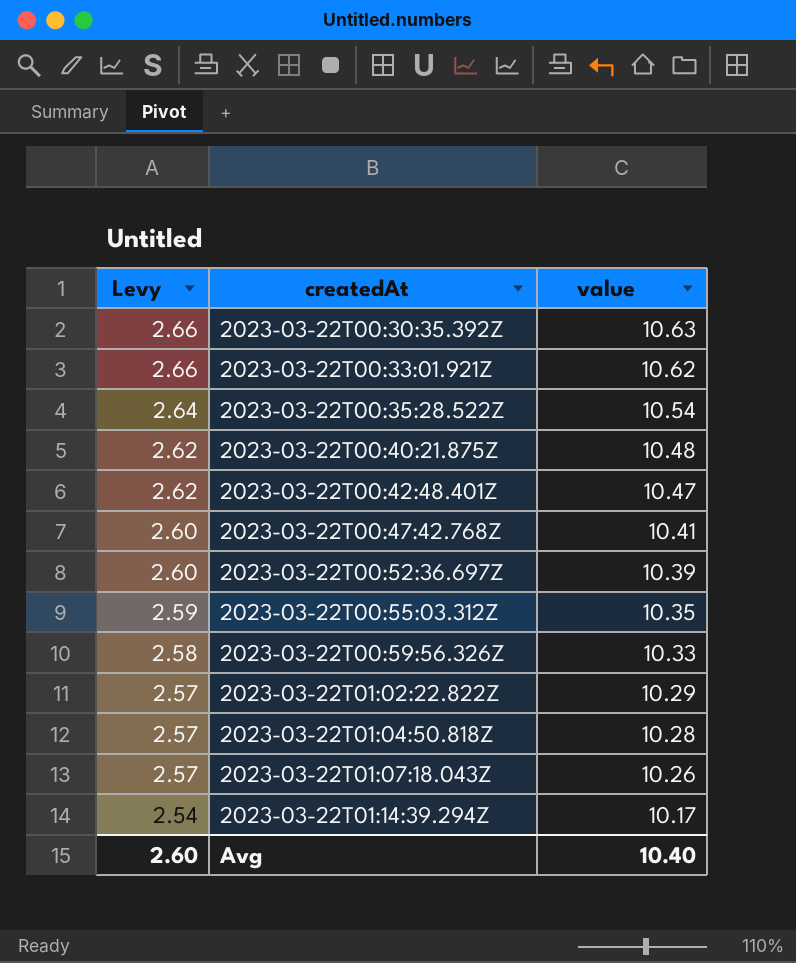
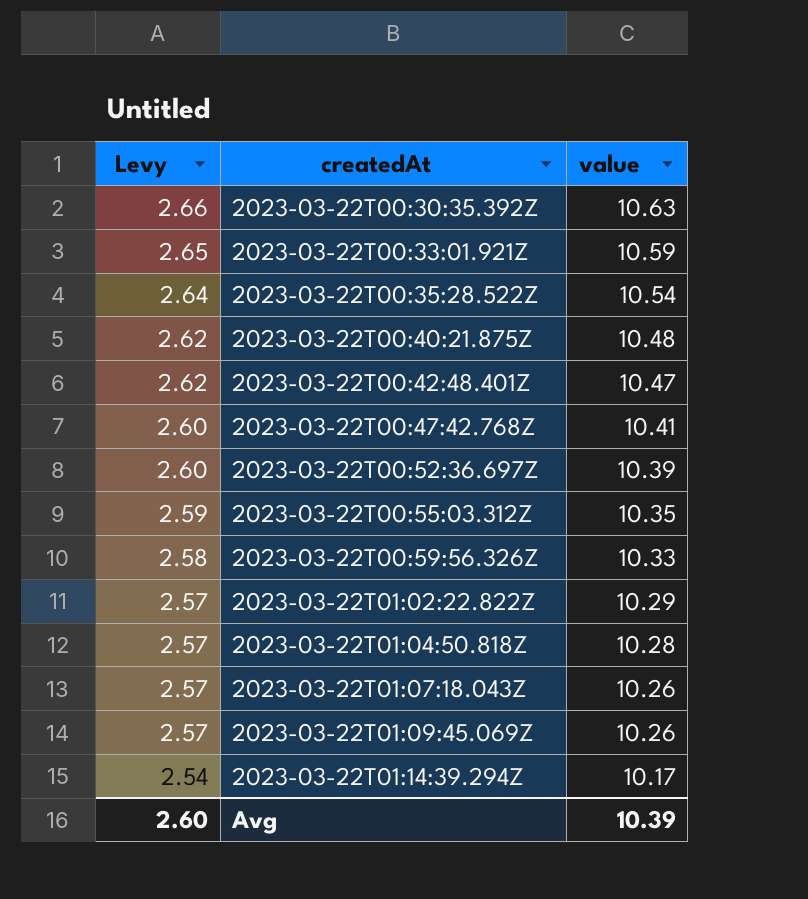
2023-03-22T00:33:01.921Z | Levy: 2.66 -> 2.65
2023-03-22T00:33:01.921Z | value: 10.62 -> 10.59
row 2023-03-22T01:09:45.069Z: none -> 2.57 | 10.26
Avg | value: 10.40 -> 10.39

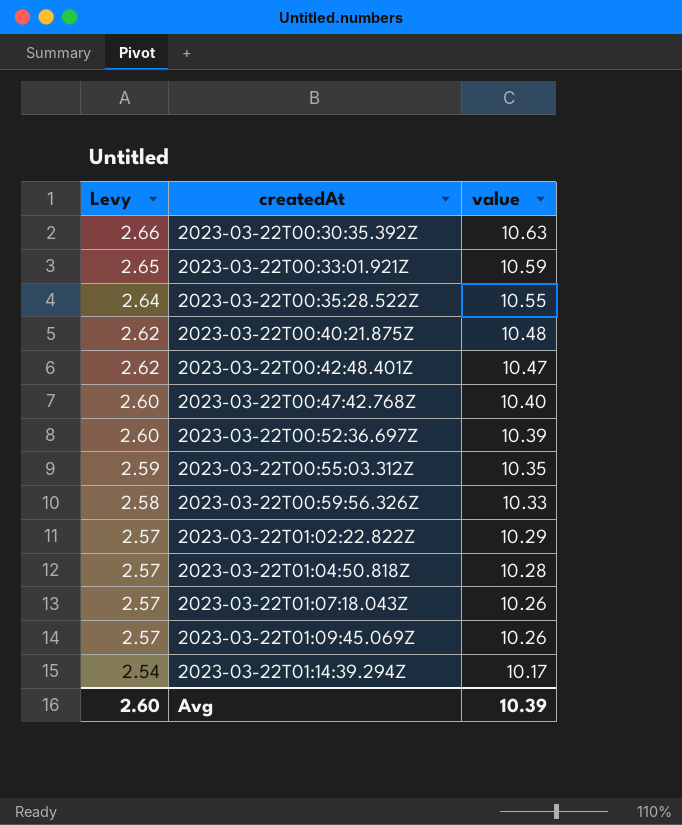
2023-03-22T00:35:28.522Z | value: 10.54 -> 10.55
2023-03-22T00:47:42.768Z | value: 10.41 -> 10.40

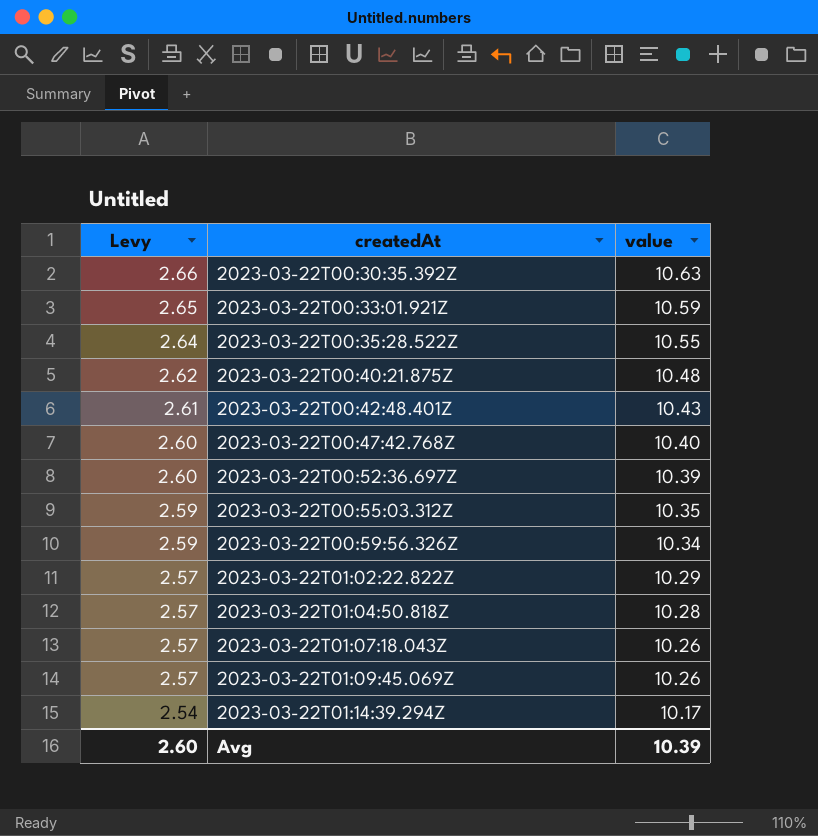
2023-03-22T00:42:48.401Z | Levy: 2.62 -> 2.61
2023-03-22T00:42:48.401Z | value: 10.47 -> 10.43
2023-03-22T00:59:56.326Z | Levy: 2.58 -> 2.59
2023-03-22T00:59:56.326Z | value: 10.33 -> 10.34

